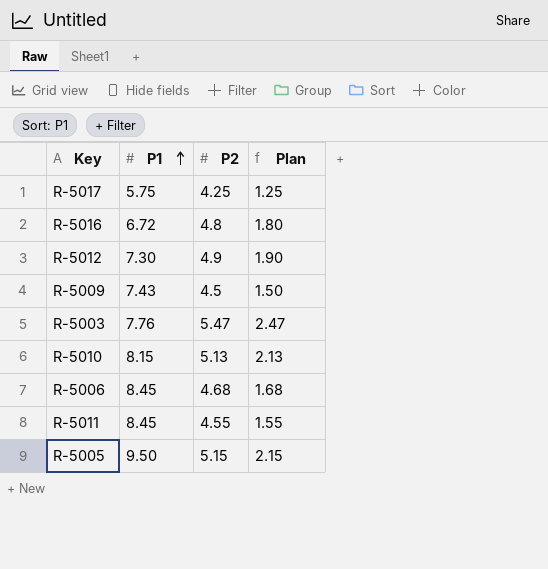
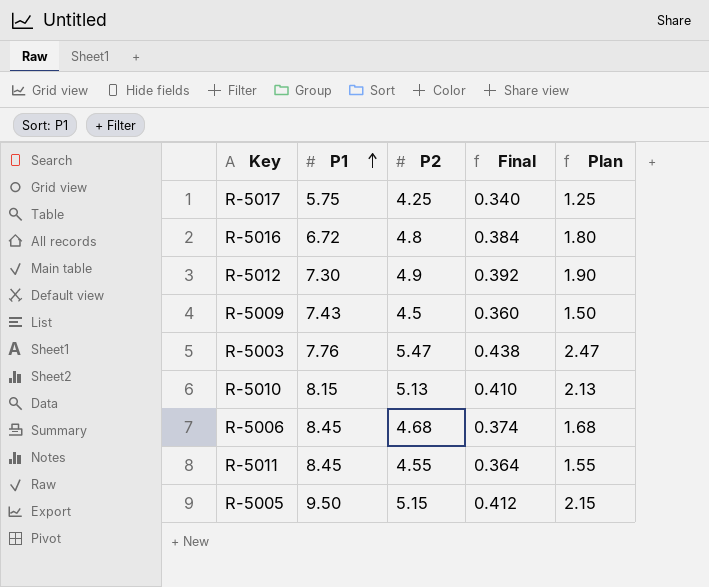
column Final | formula: none -> [P2] * 0.08

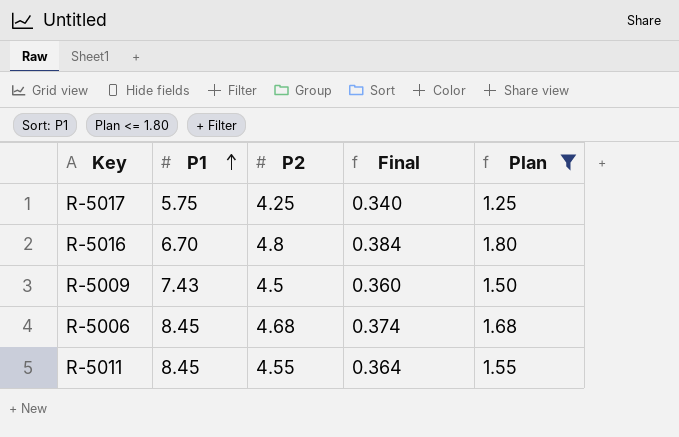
filter: none -> Plan <= 1.80
R-5016 | P1: 6.72 -> 6.70

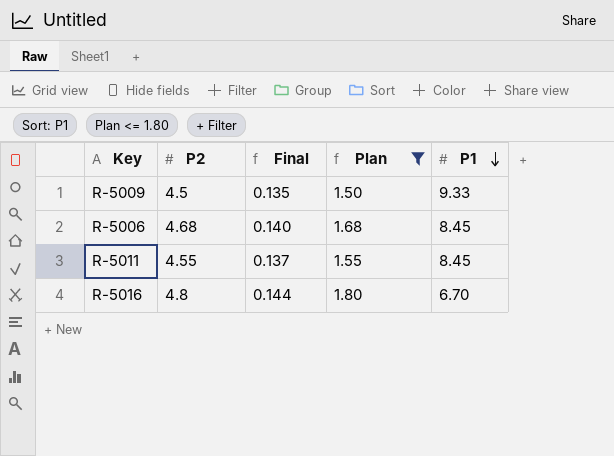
row order: P1 ascending -> P1 descending
column Final | formula: [P2] * 0.08 -> [P2] * 0.03
column P1 | position: 2 -> 5
row R-5017: 5.75 | 4.25 | 0.340 | 1.25 -> none
R-5009 | P1: 7.43 -> 9.33

